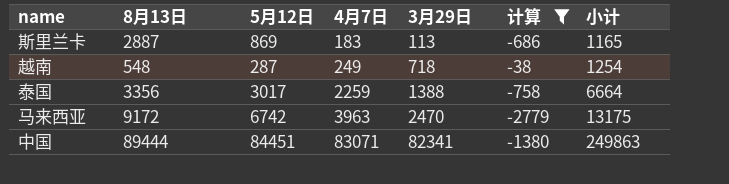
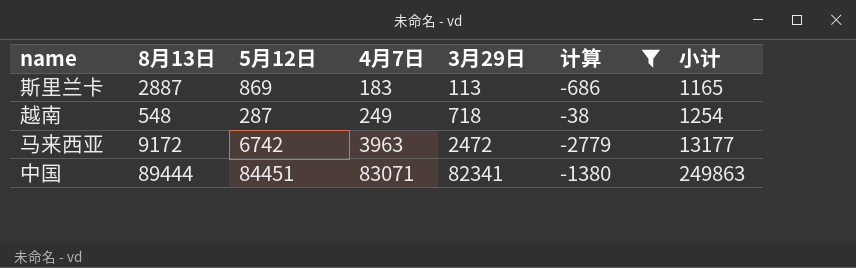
row 泰国: 3356 | 3017 | 2259 | 1388 | -758 | 6664 -> none
马来西亚 | 3月29日: 2470 -> 2472
马来西亚 | 小计: 13175 -> 13177

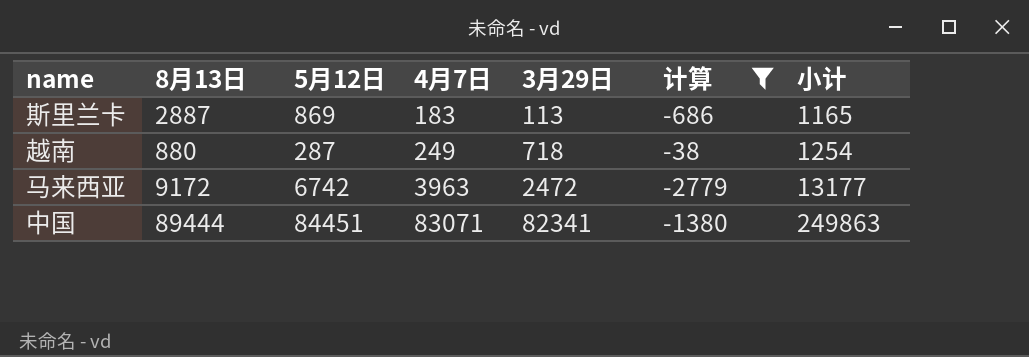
越南 | 8月13日: 548 -> 880

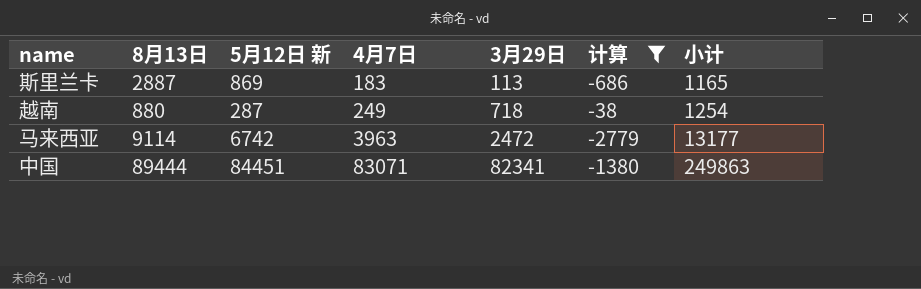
column name: 5月12日 -> 5月12日 新
马来西亚 | 8月13日: 9172 -> 9114

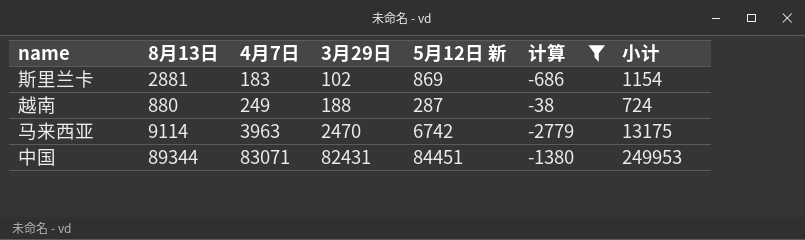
column 5月12日 新 | position: 3 -> 5
斯里兰卡 | 8月13日: 2887 -> 2881
斯里兰卡 | 3月29日: 113 -> 102
斯里兰卡 | 小计: 1165 -> 1154
越南 | 3月29日: 718 -> 188
越南 | 小计: 1254 -> 724
马来西亚 | 3月29日: 2472 -> 2470
马来西亚 | 小计: 13177 -> 13175
中国 | 8月13日: 89444 -> 89344
中国 | 3月29日: 82341 -> 82431
中国 | 小计: 249863 -> 249953

